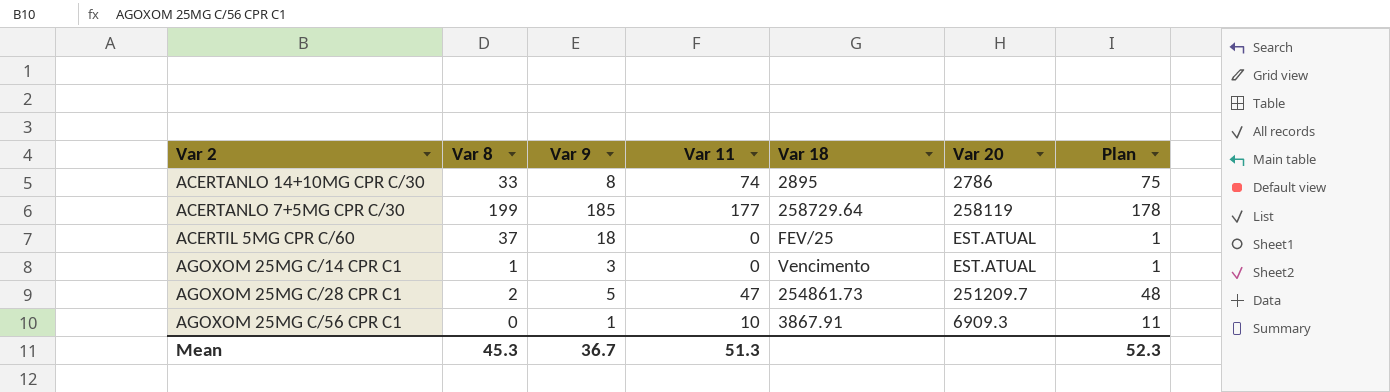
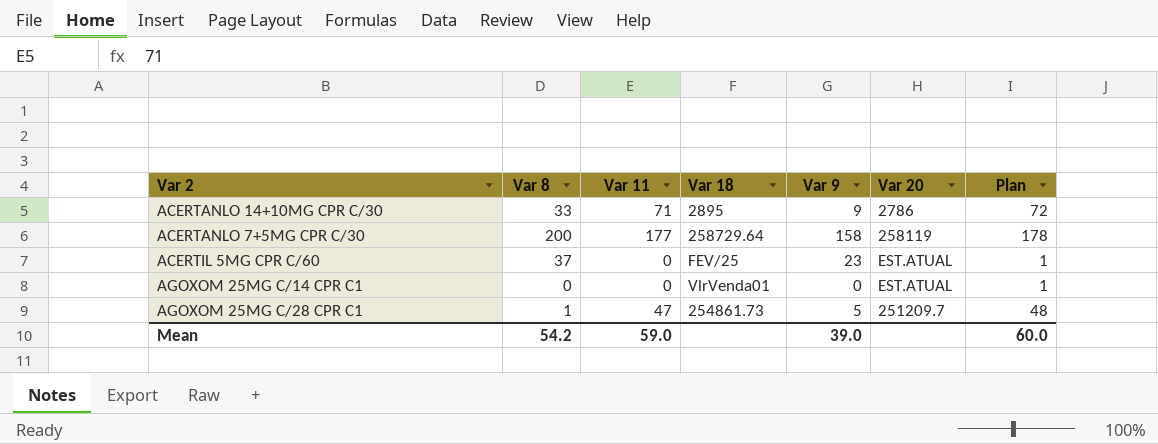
column Var 9 | position: 3 -> 5
row AGOXOM 25MG C/56 CPR C1: 0 | 1 | 10 | 3867.91 | 6909.3 | 11 -> none
ACERTANLO 14+10MG CPR C/30 | Var 11: 74 -> 71
ACERTANLO 14+10MG CPR C/30 | Var 9: 8 -> 9
ACERTANLO 14+10MG CPR C/30 | Plan: 75 -> 72
ACERTANLO 7+5MG CPR C/30 | Var 8: 199 -> 200
ACERTANLO 7+5MG CPR C/30 | Var 9: 185 -> 158
ACERTIL 5MG CPR C/60 | Var 9: 18 -> 23
AGOXOM 25MG C/14 CPR C1 | Var 8: 1 -> 0
AGOXOM 25MG C/14 CPR C1 | Var 18: Vencimento -> VlrVenda01
AGOXOM 25MG C/14 CPR C1 | Var 9: 3 -> 0
AGOXOM 25MG C/28 CPR C1 | Var 8: 2 -> 1
Mean | Var 8: 45.3 -> 54.2
Mean | Var 11: 51.3 -> 59.0
Mean | Var 9: 36.7 -> 39.0
Mean | Plan: 52.3 -> 60.0

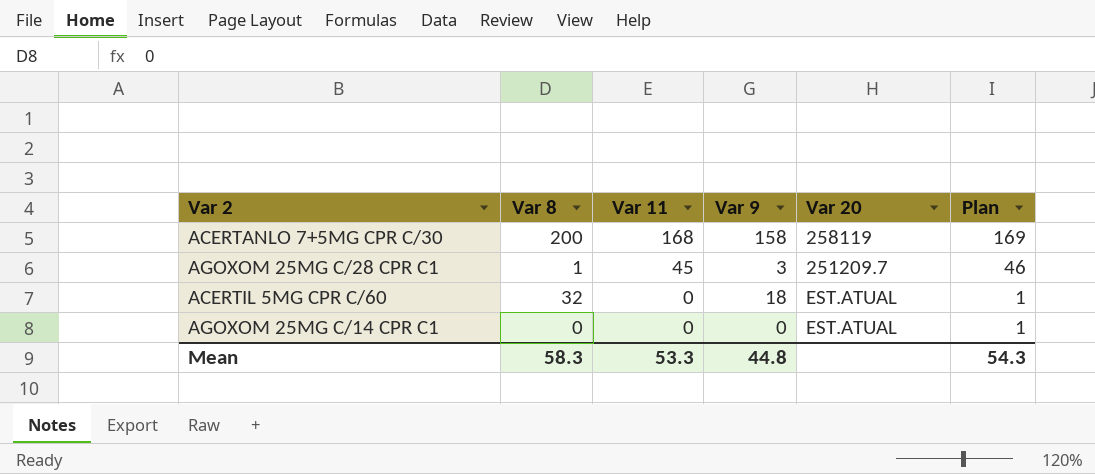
row order: none -> Var 11 descending
column Var 18 | position: 4 -> none
row ACERTANLO 14+10MG CPR C/30: 33 | 71 | 2895 | 9 | 2786 | 72 -> none
ACERTANLO 7+5MG CPR C/30 | Var 11: 177 -> 168
ACERTANLO 7+5MG CPR C/30 | Plan: 178 -> 169
AGOXOM 25MG C/28 CPR C1 | Var 11: 47 -> 45
AGOXOM 25MG C/28 CPR C1 | Var 9: 5 -> 3
AGOXOM 25MG C/28 CPR C1 | Plan: 48 -> 46
ACERTIL 5MG CPR C/60 | Var 8: 37 -> 32
ACERTIL 5MG CPR C/60 | Var 9: 23 -> 18
Mean | Var 8: 54.2 -> 58.3
Mean | Var 11: 59.0 -> 53.3
Mean | Var 9: 39.0 -> 44.8
Mean | Plan: 60.0 -> 54.3

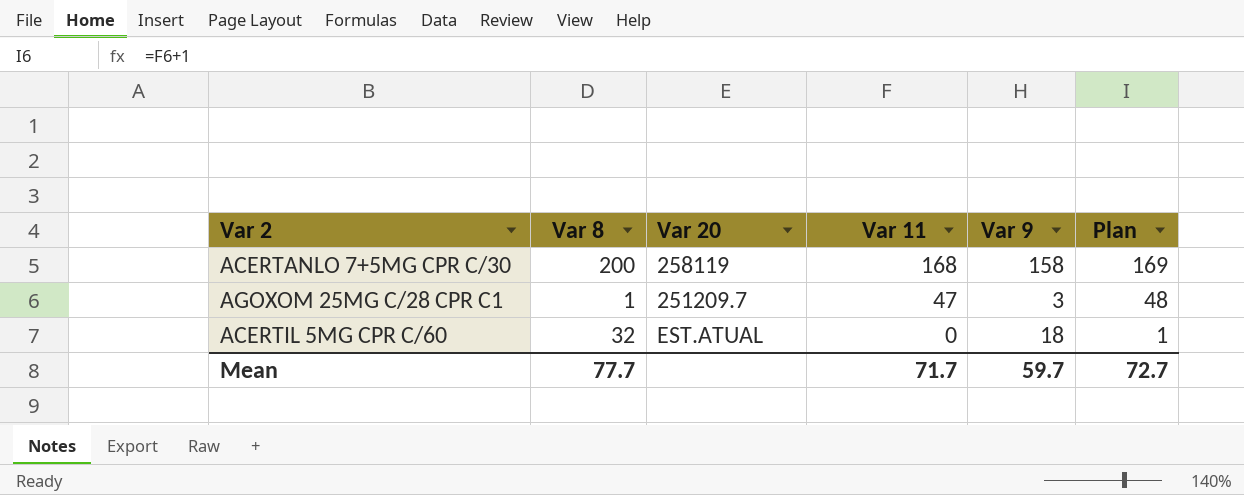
column Var 20 | position: 5 -> 3
row AGOXOM 25MG C/14 CPR C1: 0 | 0 | 0 | EST.ATUAL | 1 -> none
AGOXOM 25MG C/28 CPR C1 | Var 11: 45 -> 47
AGOXOM 25MG C/28 CPR C1 | Plan: 46 -> 48
Mean | Var 8: 58.3 -> 77.7
Mean | Var 11: 53.3 -> 71.7
Mean | Var 9: 44.8 -> 59.7
Mean | Plan: 54.3 -> 72.7

